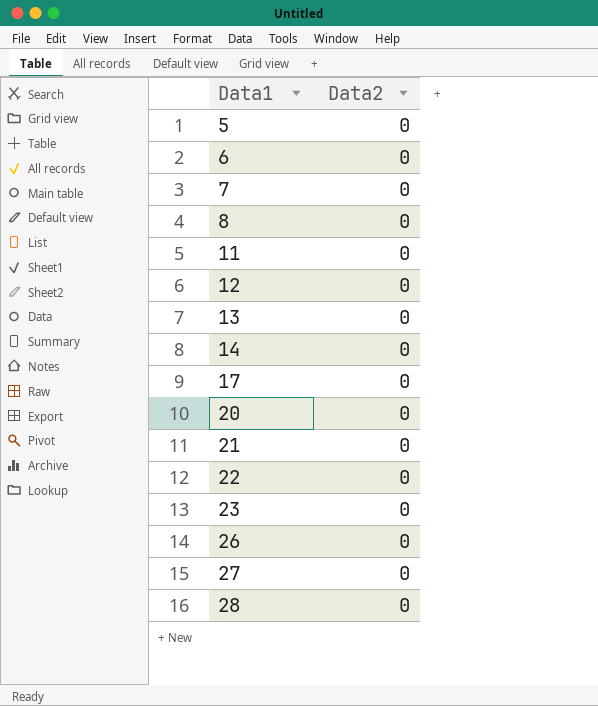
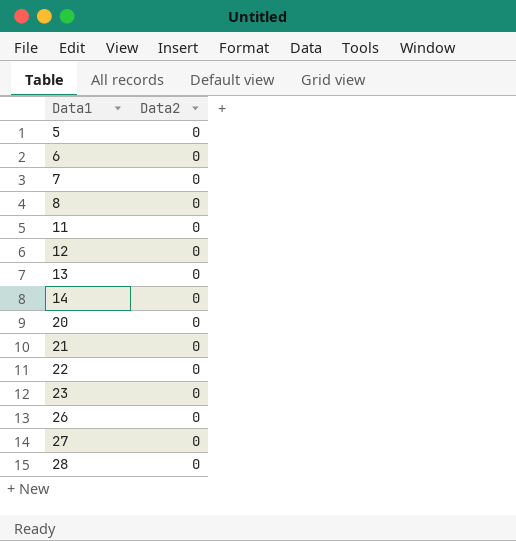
row 17: 0 -> none

